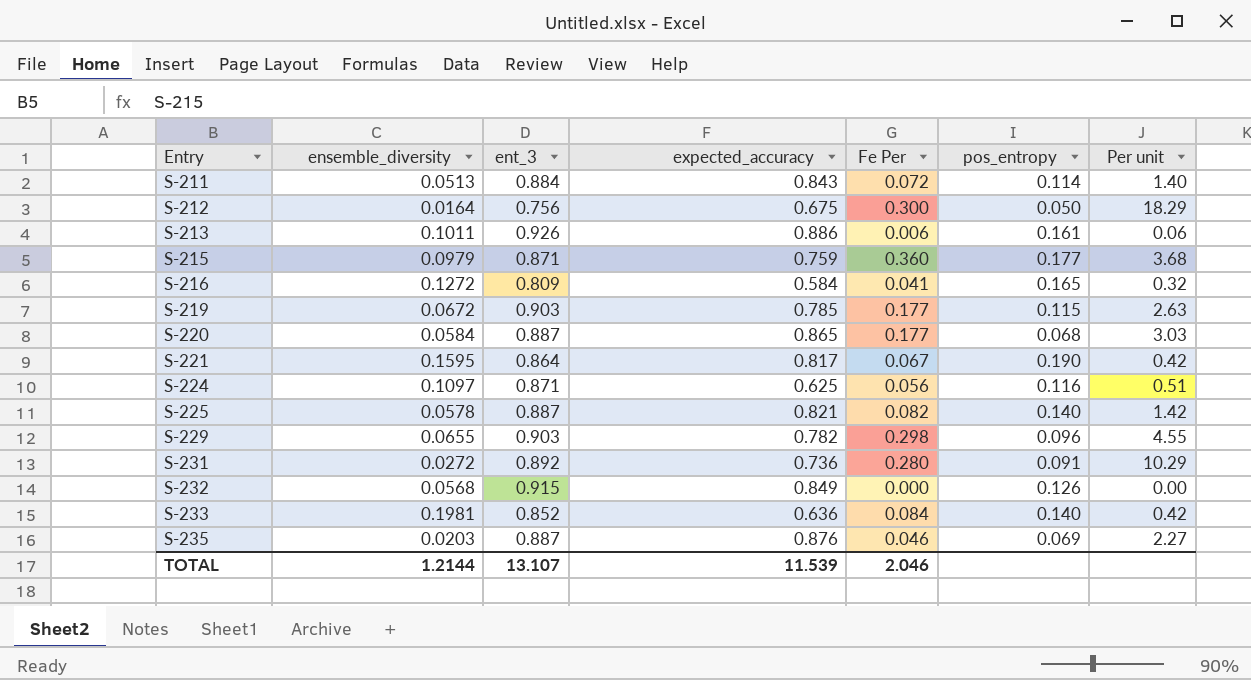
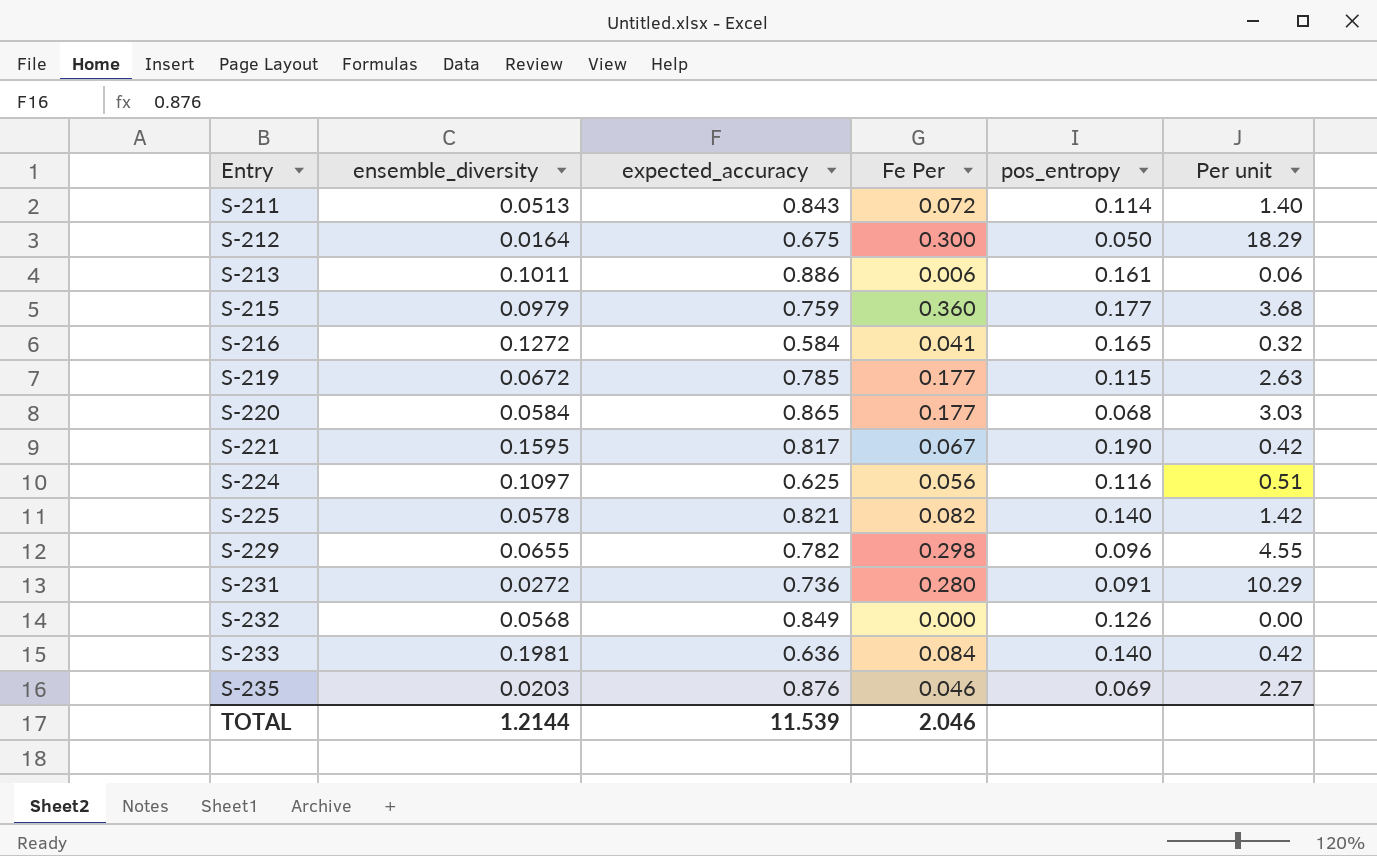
column ent_3 | position: 3 -> none

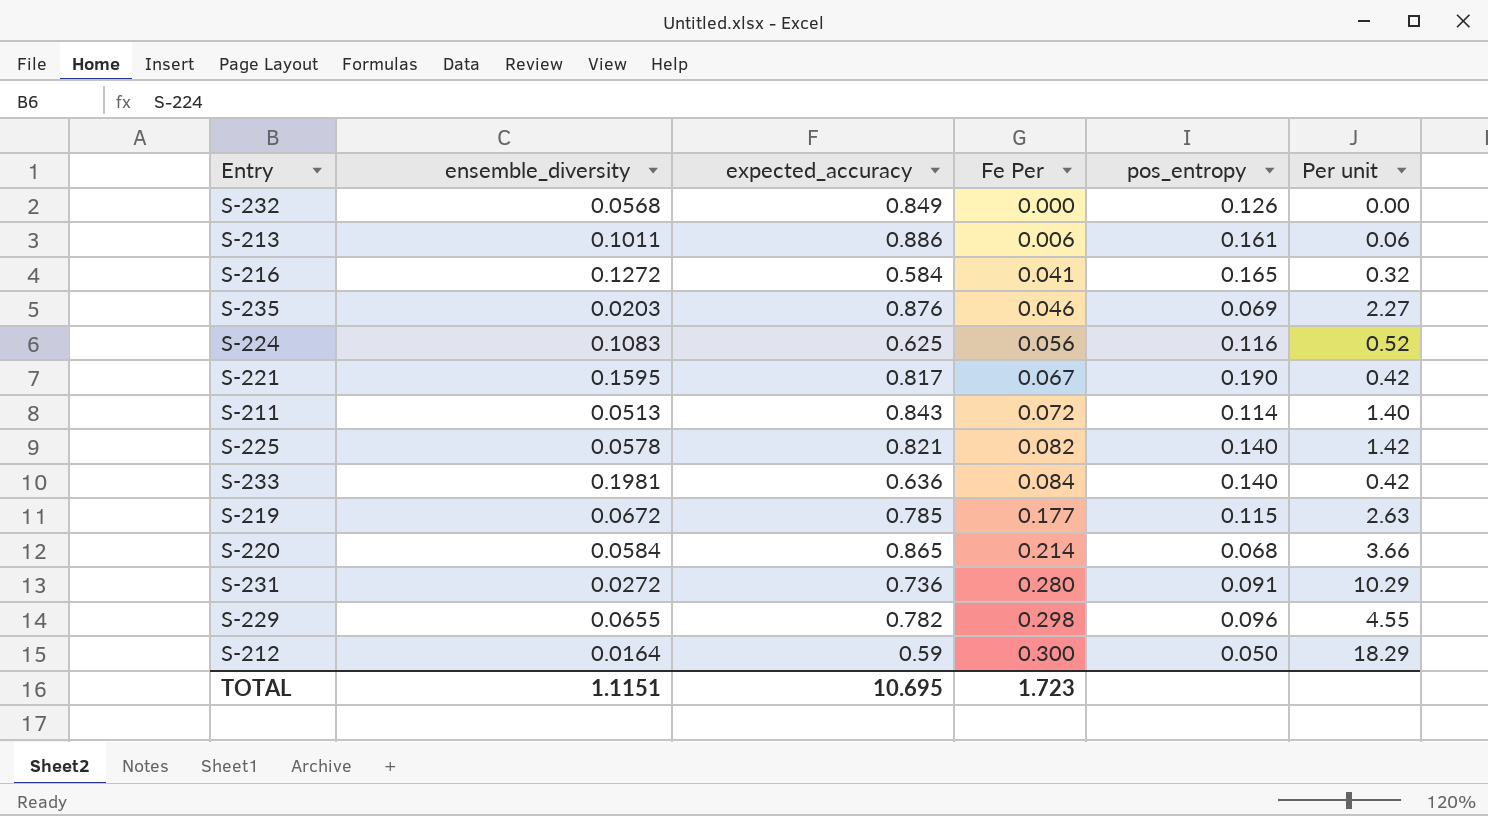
row order: Entry ascending -> Fe Per ascending
row S-215: 0.0979 | 0.759 | 0.360 | 0.177 | 3.68 -> none
S-224 | ensemble_diversity: 0.1097 -> 0.1083
S-224 | Per unit: 0.51 -> 0.52
S-220 | Fe Per: 0.177 -> 0.214
S-220 | Per unit: 3.03 -> 3.66
S-212 | expected_accuracy: 0.675 -> 0.59
TOTAL | ensemble_diversity: 1.2144 -> 1.1151
TOTAL | expected_accuracy: 11.539 -> 10.695
TOTAL | Fe Per: 2.046 -> 1.723

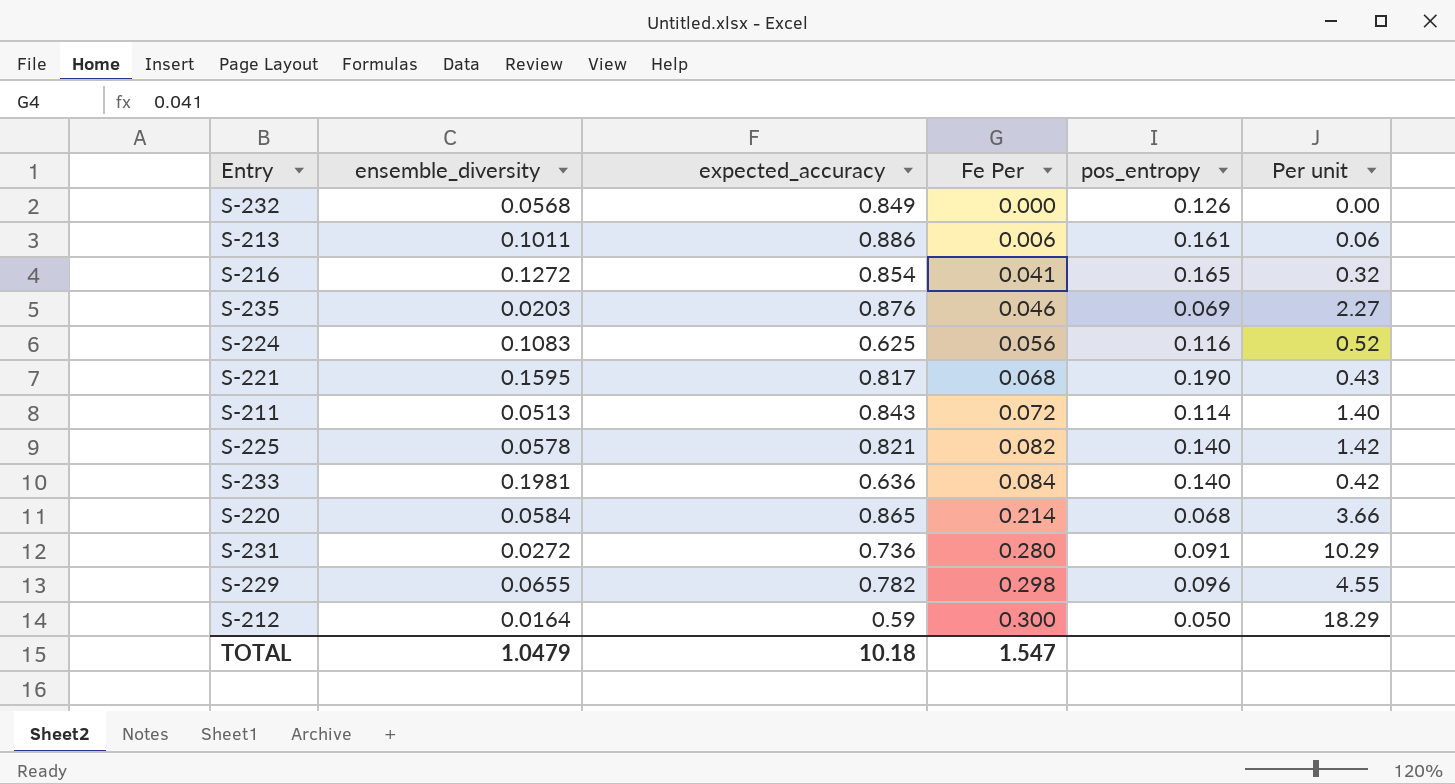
row S-219: 0.0672 | 0.785 | 0.177 | 0.115 | 2.63 -> none
S-216 | expected_accuracy: 0.584 -> 0.854
S-221 | Fe Per: 0.067 -> 0.068
S-221 | Per unit: 0.42 -> 0.43
TOTAL | ensemble_diversity: 1.1151 -> 1.0479
TOTAL | expected_accuracy: 10.695 -> 10.18
TOTAL | Fe Per: 1.723 -> 1.547

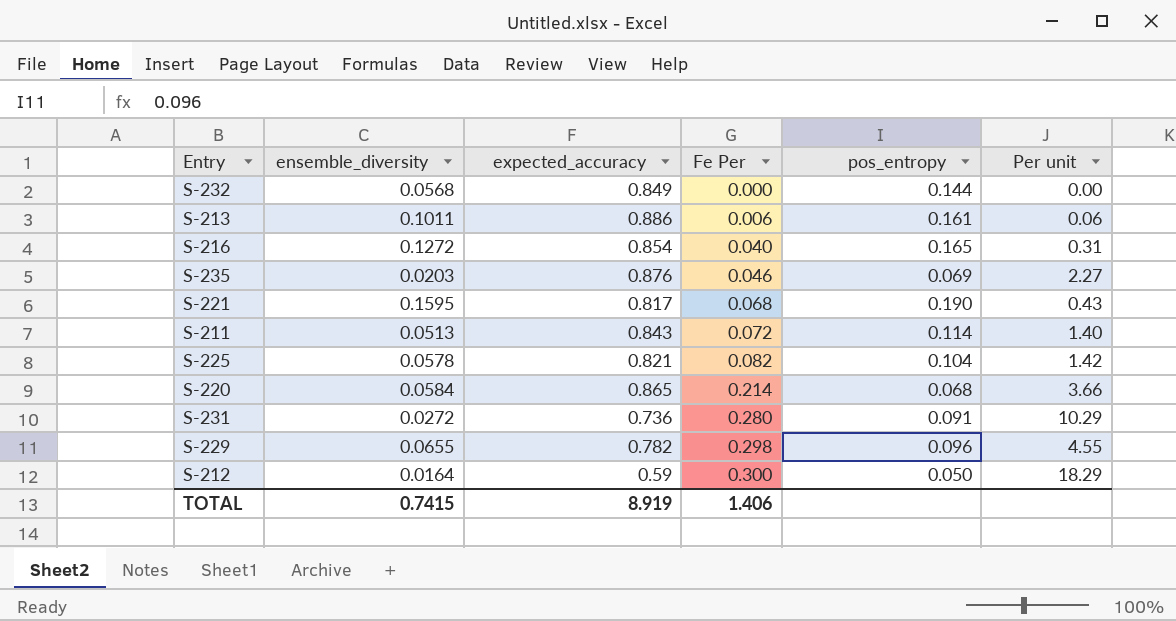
row S-224: 0.1083 | 0.625 | 0.056 | 0.116 | 0.52 -> none
row S-233: 0.1981 | 0.636 | 0.084 | 0.140 | 0.42 -> none
S-232 | pos_entropy: 0.126 -> 0.144
S-216 | Fe Per: 0.041 -> 0.040
S-216 | Per unit: 0.32 -> 0.31
S-225 | pos_entropy: 0.140 -> 0.104
TOTAL | ensemble_diversity: 1.0479 -> 0.7415
TOTAL | expected_accuracy: 10.18 -> 8.919
TOTAL | Fe Per: 1.547 -> 1.406

